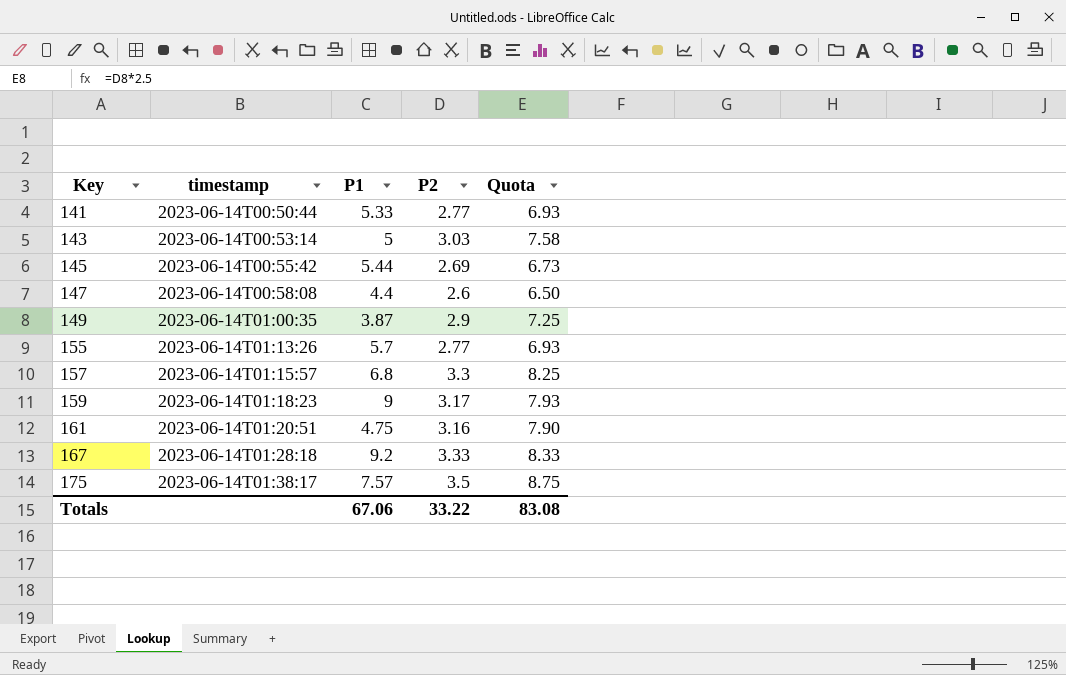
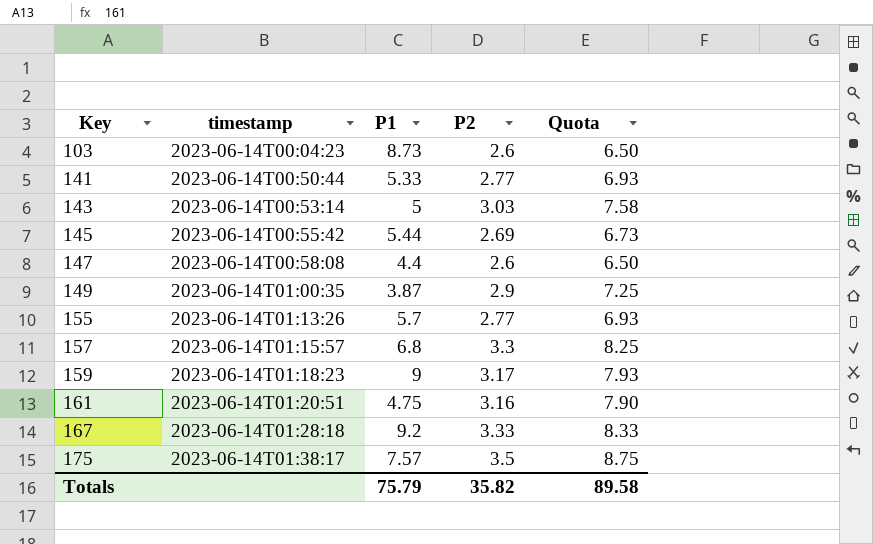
row 103: none -> 2023-06-14T00:04:23 | 8.73 | 2.6 | 6.50
Totals | P1: 67.06 -> 75.79
Totals | P2: 33.22 -> 35.82
Totals | Quota: 83.08 -> 89.58

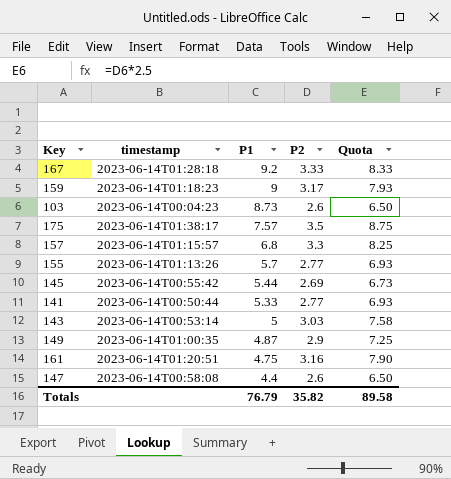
row order: Key ascending -> P1 descending
149 | P1: 3.87 -> 4.87
Totals | P1: 75.79 -> 76.79

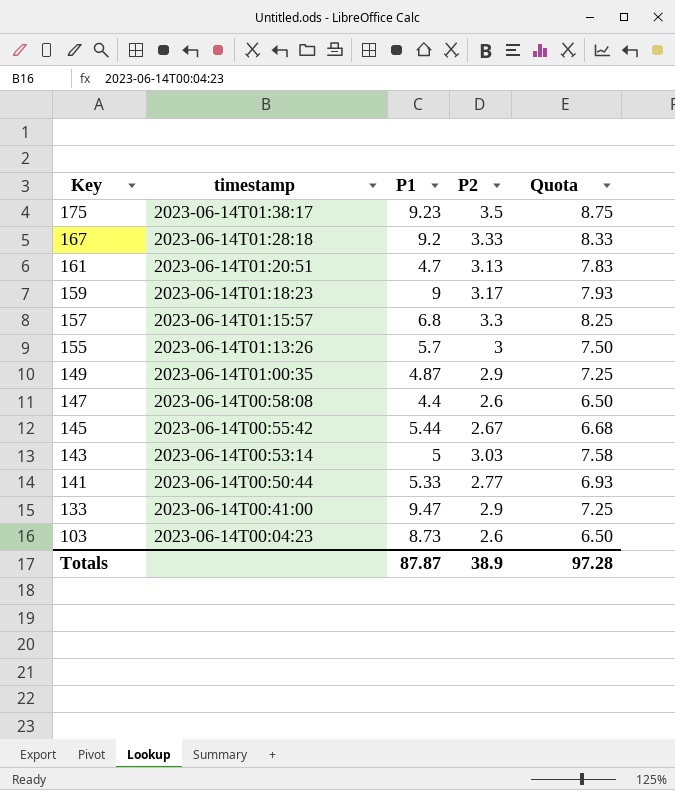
row order: P1 descending -> Key descending
175 | P1: 7.57 -> 9.23
161 | P1: 4.75 -> 4.7
161 | P2: 3.16 -> 3.13
161 | Quota: 7.90 -> 7.83
155 | P2: 2.77 -> 3
155 | Quota: 6.93 -> 7.50
145 | P2: 2.69 -> 2.67
145 | Quota: 6.73 -> 6.68
row 133: none -> 2023-06-14T00:41:00 | 9.47 | 2.9 | 7.25
Totals | P1: 76.79 -> 87.87
Totals | P2: 35.82 -> 38.9
Totals | Quota: 89.58 -> 97.28

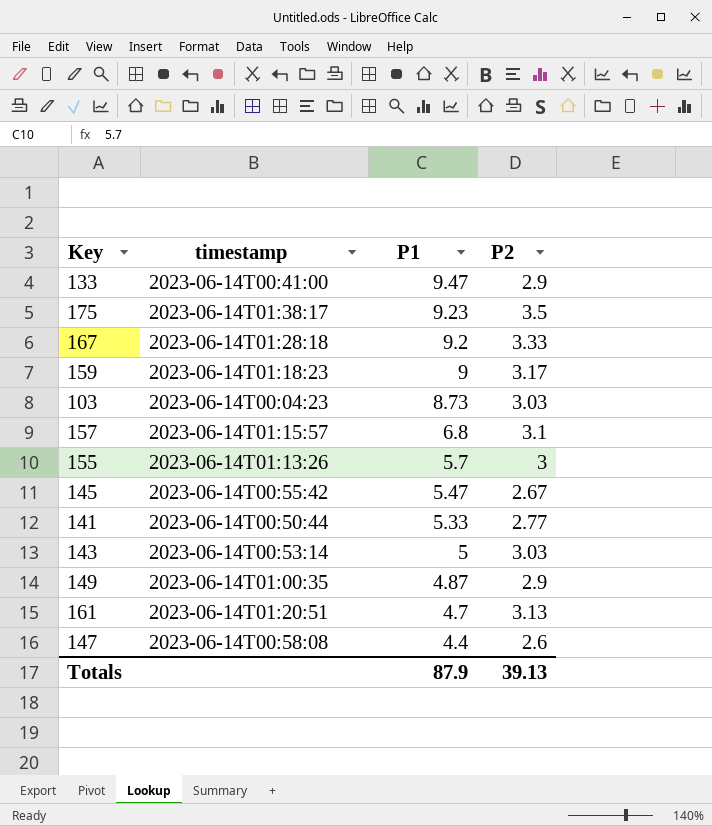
row order: Key descending -> P1 descending
column Quota | formula: [P2] * 2.5 -> none
103 | P2: 2.6 -> 3.03
157 | P2: 3.3 -> 3.1
145 | P1: 5.44 -> 5.47
Totals | P1: 87.87 -> 87.9
Totals | P2: 38.9 -> 39.13

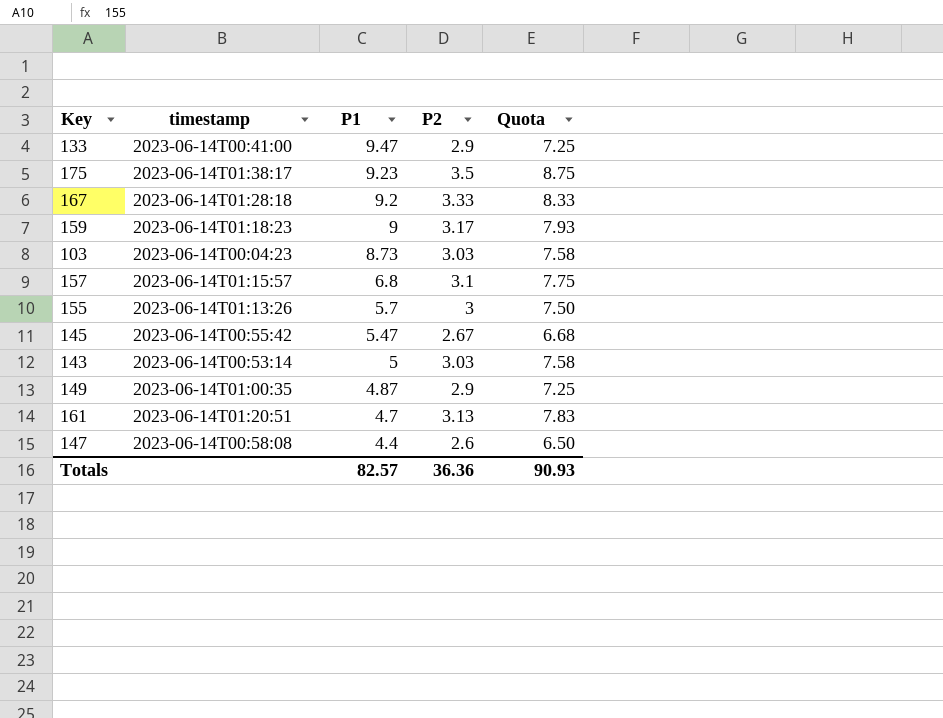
column Quota | formula: none -> [P2] * 2.5
row 141: 2023-06-14T00:50:44 | 5.33 | 2.77 -> none
Totals | P1: 87.9 -> 82.57
Totals | P2: 39.13 -> 36.36

